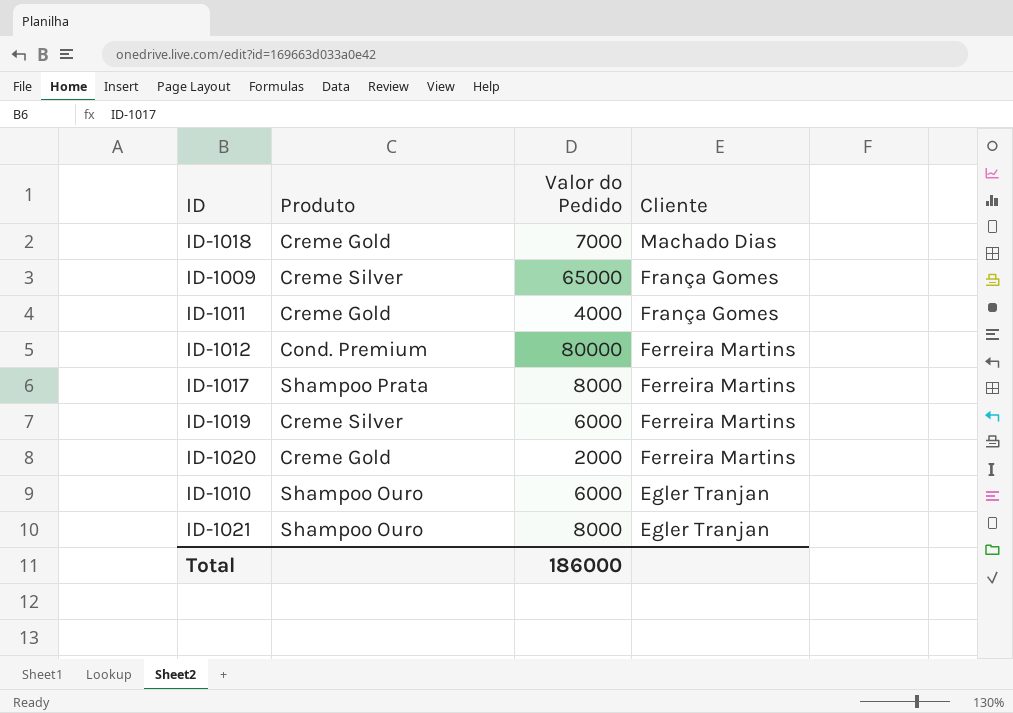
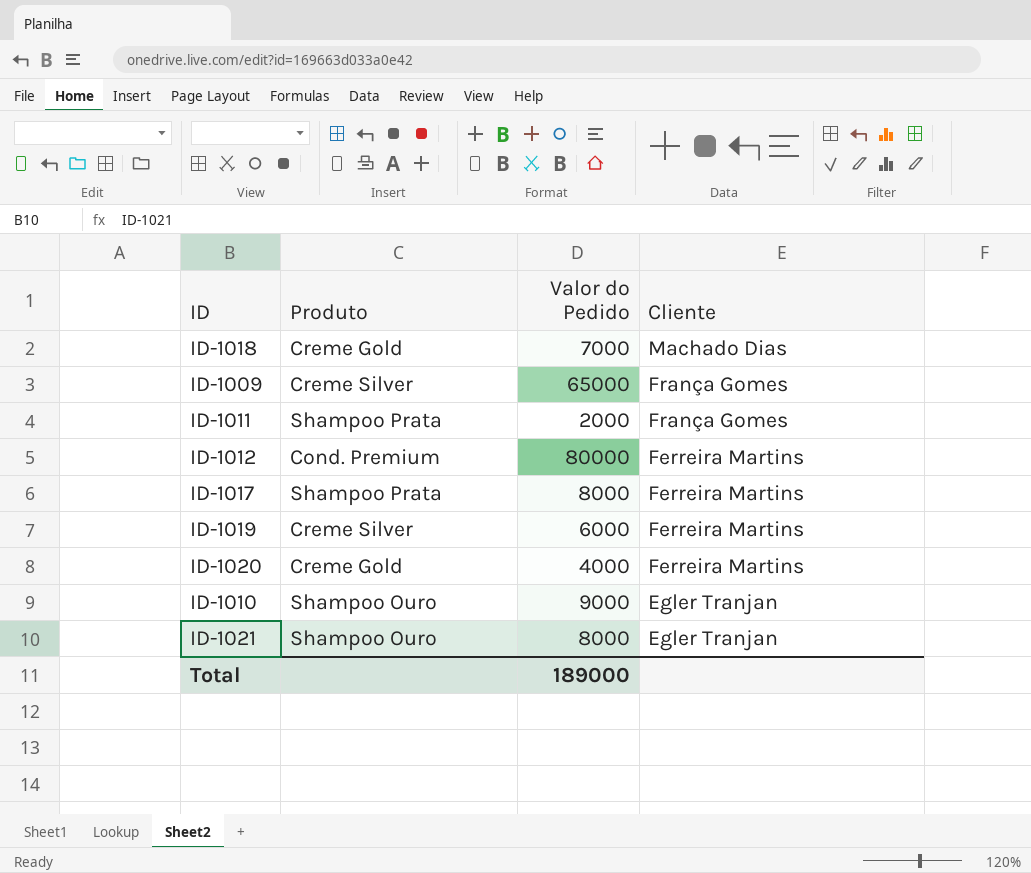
ID-1011 | Produto: Creme Gold -> Shampoo Prata
ID-1011 | Valor do Pedido: 4000 -> 2000
ID-1020 | Valor do Pedido: 2000 -> 4000
ID-1010 | Valor do Pedido: 6000 -> 9000
Total | Valor do Pedido: 186000 -> 189000

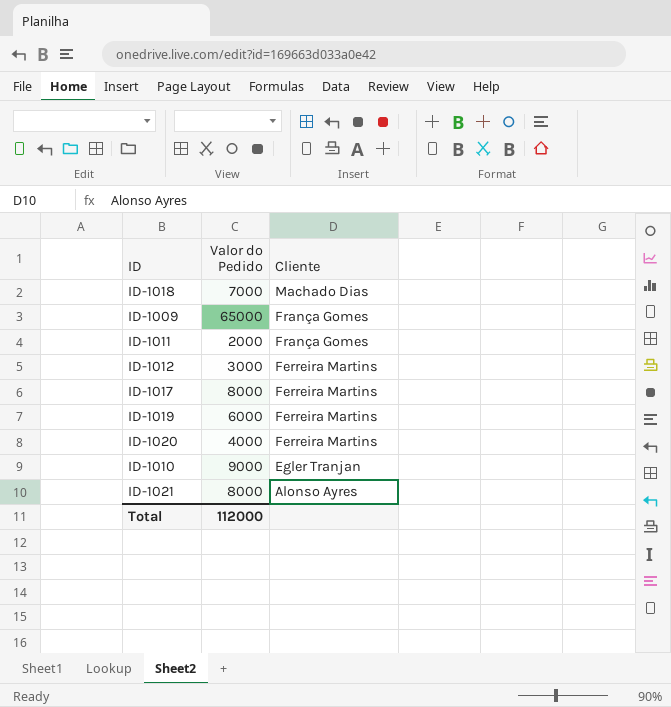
column Produto | position: 2 -> none
ID-1012 | Valor do Pedido: 80000 -> 3000
ID-1021 | Cliente: Egler Tranjan -> Alonso Ayres
Total | Valor do Pedido: 189000 -> 112000

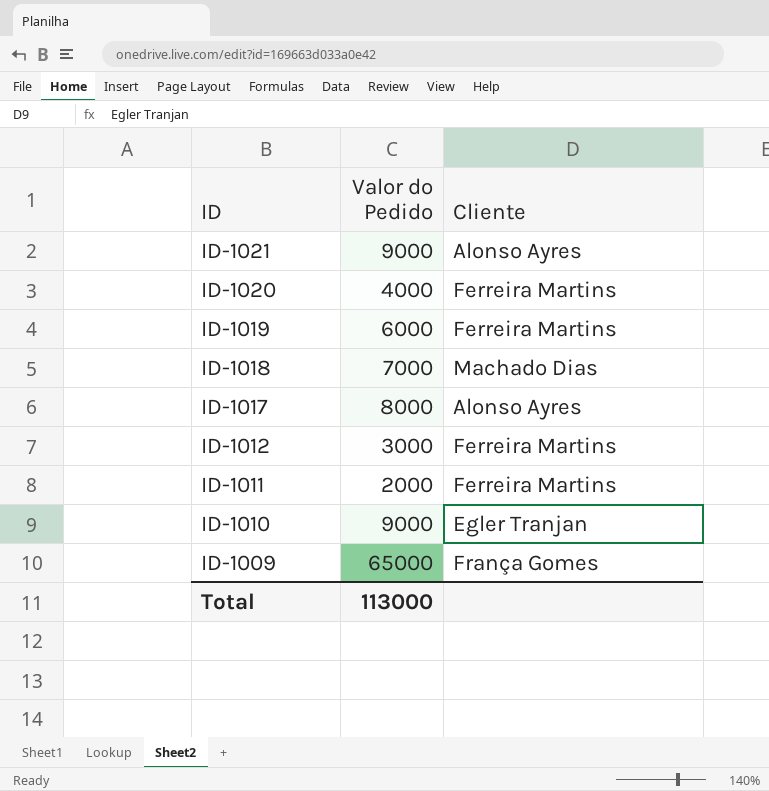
row order: Cliente descending -> ID descending
ID-1021 | Valor do Pedido: 8000 -> 9000
ID-1017 | Cliente: Ferreira Martins -> Alonso Ayres
ID-1011 | Cliente: França Gomes -> Ferreira Martins
Total | Valor do Pedido: 112000 -> 113000

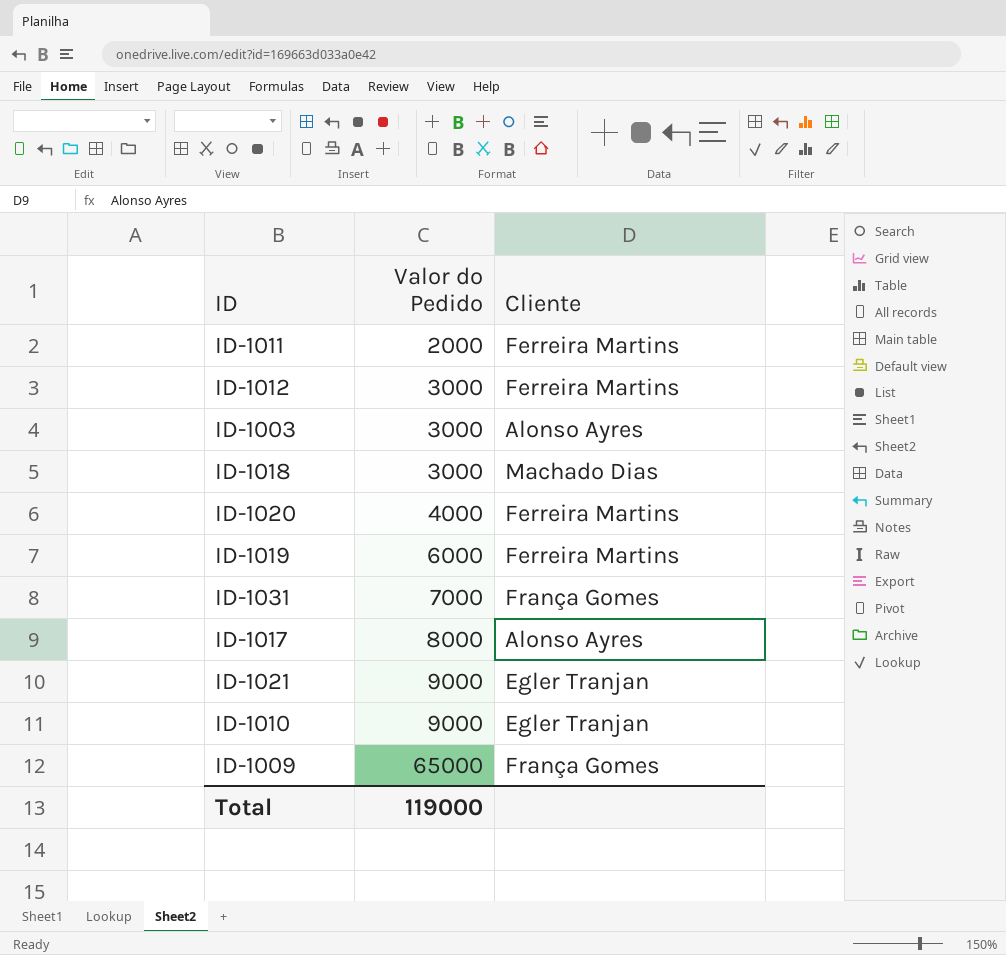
row order: ID descending -> Valor do Pedido ascending
row ID-1003: none -> 3000 | Alonso Ayres
ID-1018 | Valor do Pedido: 7000 -> 3000
row ID-1031: none -> 7000 | França Gomes
ID-1021 | Cliente: Alonso Ayres -> Egler Tranjan
Total | Valor do Pedido: 113000 -> 119000

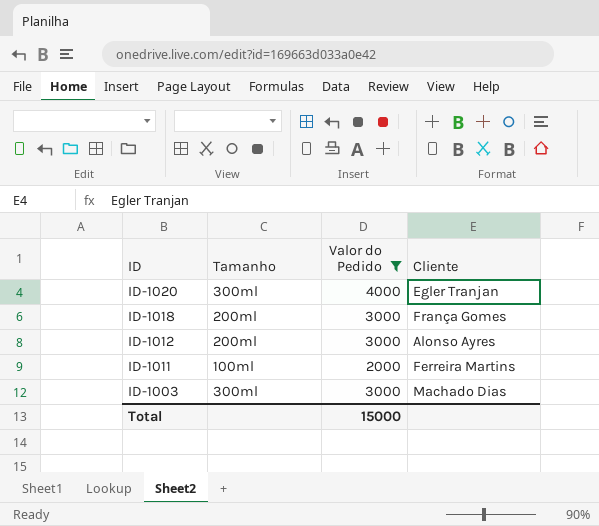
filter: none -> Valor do Pedido <= 4000
row order: Valor do Pedido ascending -> ID descending
column Tamanho | position: none -> 2
ID-1020 | Cliente: Ferreira Martins -> Egler Tranjan
ID-1018 | Cliente: Machado Dias -> França Gomes
ID-1012 | Cliente: Ferreira Martins -> Alonso Ayres
ID-1003 | Cliente: Alonso Ayres -> Machado Dias
Total | Valor do Pedido: 119000 -> 15000

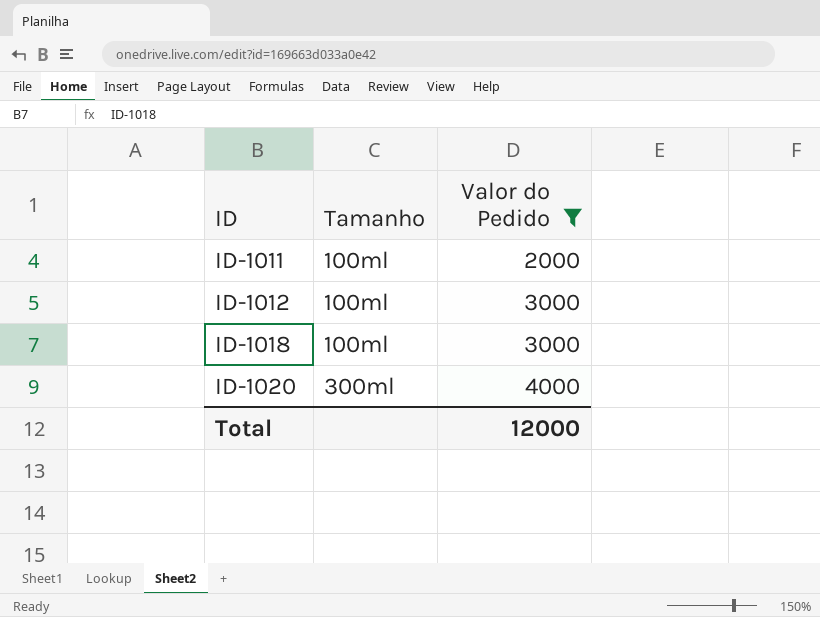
row order: ID descending -> ID ascending
column Cliente | position: 4 -> none
row ID-1003: 300ml | 3000 | Machado Dias -> none
ID-1012 | Tamanho: 200ml -> 100ml
ID-1018 | Tamanho: 200ml -> 100ml
Total | Valor do Pedido: 15000 -> 12000

